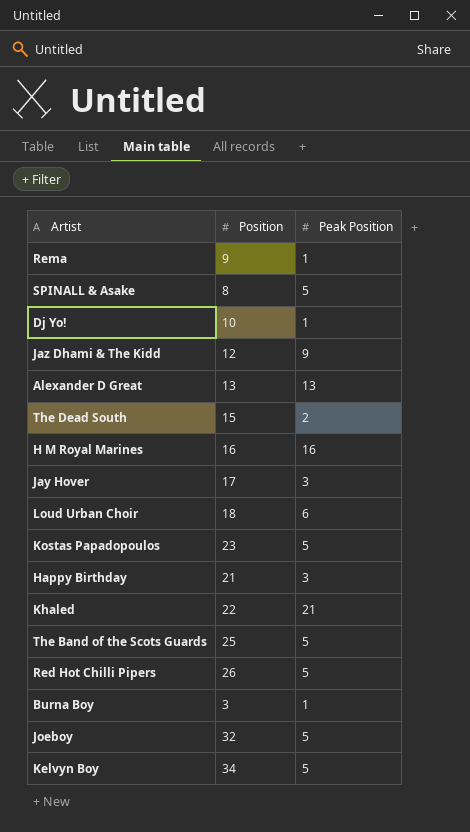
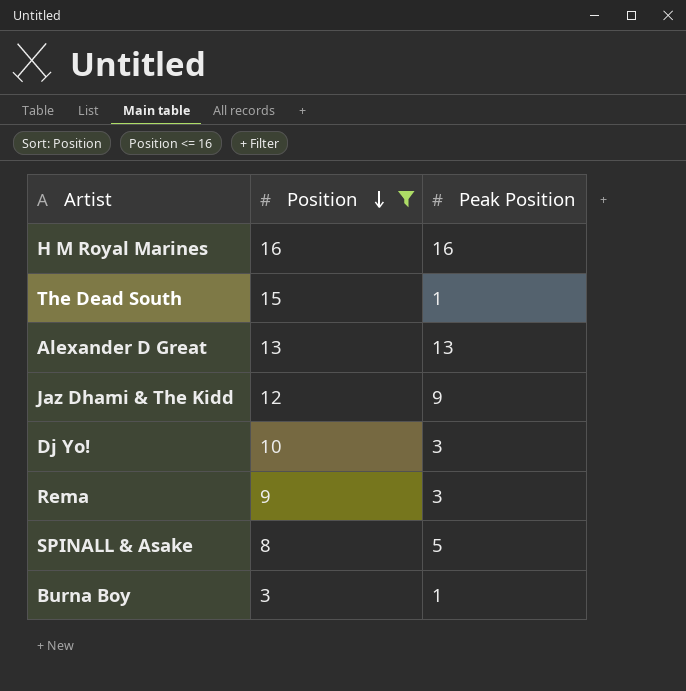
filter: none -> Position <= 16
row order: none -> Position descending
The Dead South | Peak Position: 2 -> 1
Dj Yo! | Peak Position: 1 -> 3
Rema | Peak Position: 1 -> 3

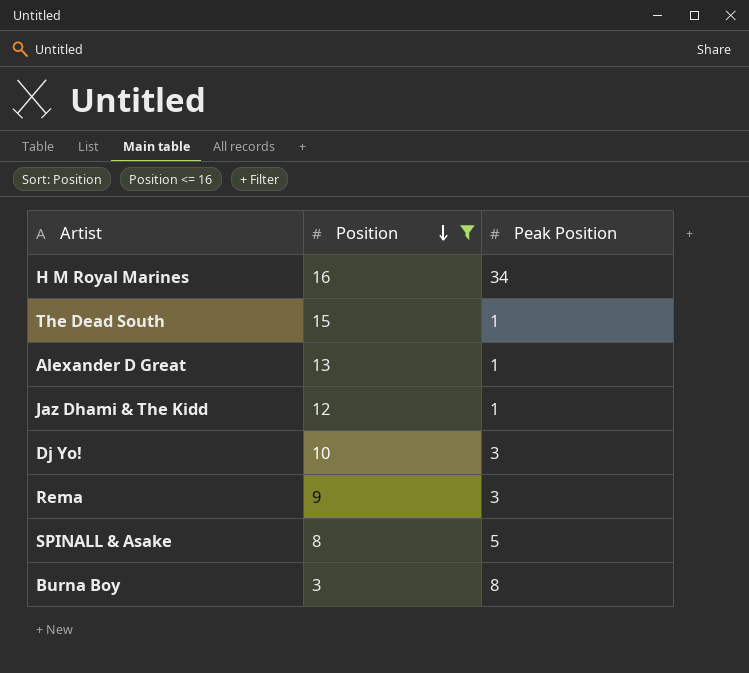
H M Royal Marines | Peak Position: 16 -> 34
Alexander D Great | Peak Position: 13 -> 1
Jaz Dhami & The Kidd | Peak Position: 9 -> 1
Burna Boy | Peak Position: 1 -> 8

